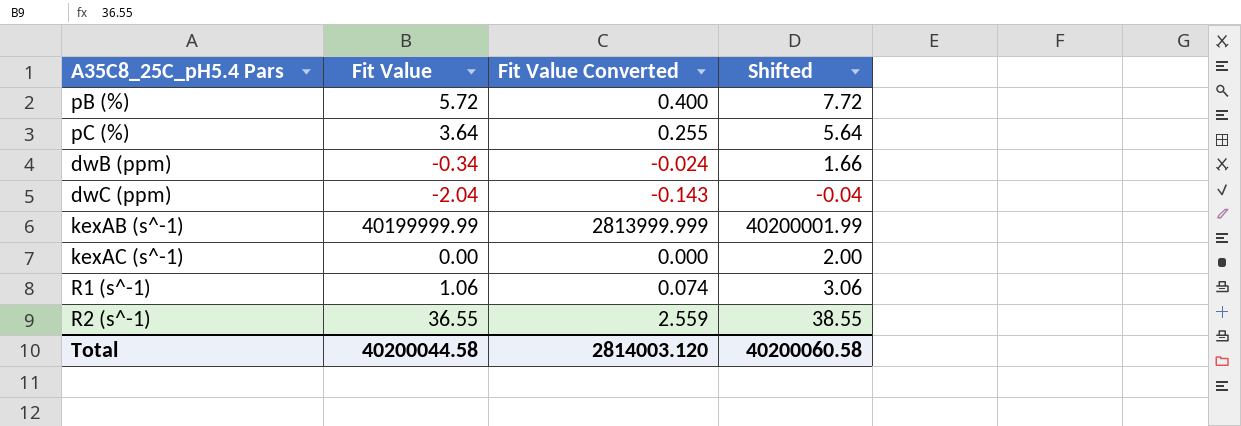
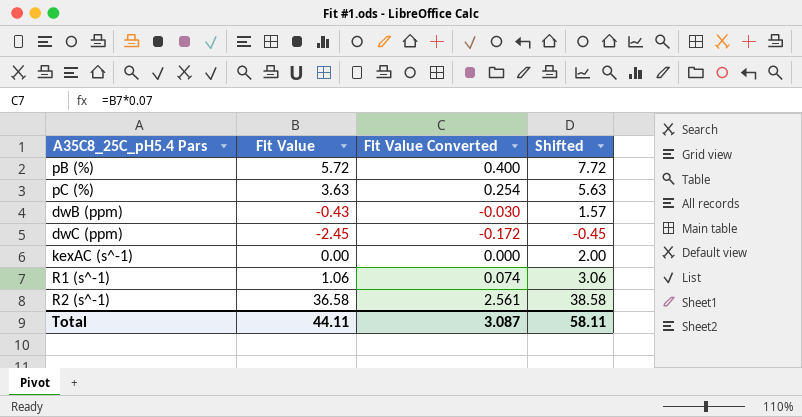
row kexAB (s^-1): 40199999.99 | 2813999.999 | 40200001.99 -> none
pC (%) | Fit Value: 3.64 -> 3.63
pC (%) | Fit Value Converted: 0.255 -> 0.254
pC (%) | Shifted: 5.64 -> 5.63
dwB (ppm) | Fit Value: -0.34 -> -0.43
dwB (ppm) | Fit Value Converted: -0.024 -> -0.030
dwB (ppm) | Shifted: 1.66 -> 1.57
dwC (ppm) | Fit Value: -2.04 -> -2.45
dwC (ppm) | Fit Value Converted: -0.143 -> -0.172
dwC (ppm) | Shifted: -0.04 -> -0.45
R2 (s^-1) | Fit Value: 36.55 -> 36.58
R2 (s^-1) | Fit Value Converted: 2.559 -> 2.561
R2 (s^-1) | Shifted: 38.55 -> 38.58
Total | Fit Value: 40200044.58 -> 44.11
Total | Fit Value Converted: 2814003.120 -> 3.087
Total | Shifted: 40200060.58 -> 58.11

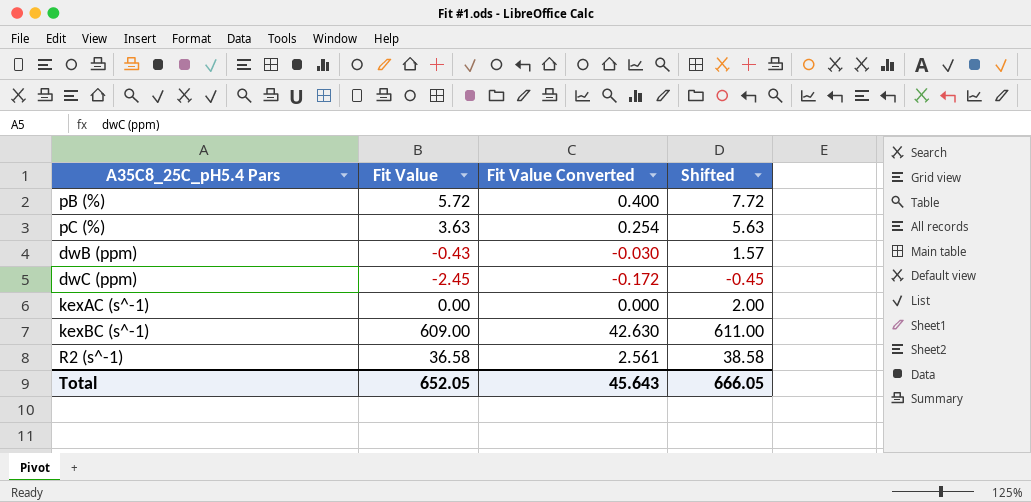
row R1 (s^-1): 1.06 | 0.074 | 3.06 -> none
row kexBC (s^-1): none -> 609.00 | 42.630 | 611.00
Total | Fit Value: 44.11 -> 652.05
Total | Fit Value Converted: 3.087 -> 45.643
Total | Shifted: 58.11 -> 666.05

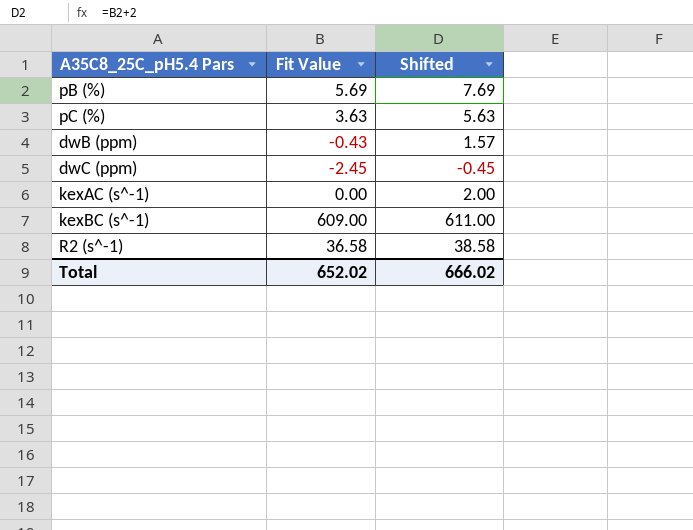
column Fit Value Converted | formula: [Fit Value] * 0.07 -> none
pB (%) | Fit Value: 5.72 -> 5.69
pB (%) | Shifted: 7.72 -> 7.69
Total | Fit Value: 652.05 -> 652.02
Total | Shifted: 666.05 -> 666.02

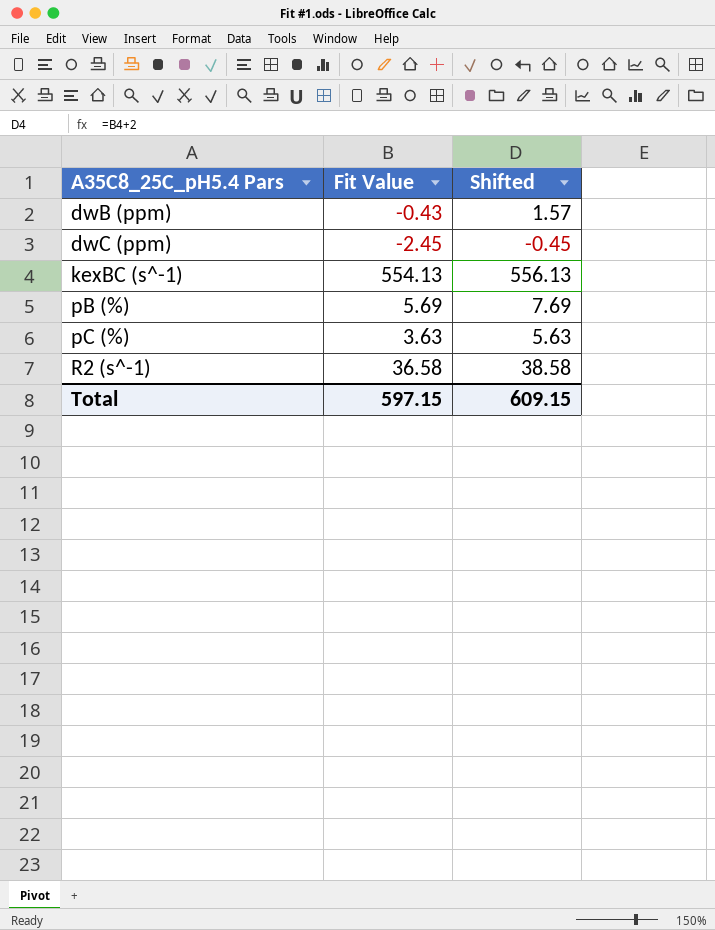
row order: none -> A35C8_25C_pH5.4 Pars ascending
row kexAC (s^-1): 0.00 | 2.00 -> none
kexBC (s^-1) | Fit Value: 609.00 -> 554.13
kexBC (s^-1) | Shifted: 611.00 -> 556.13
Total | Fit Value: 652.02 -> 597.15
Total | Shifted: 666.02 -> 609.15

